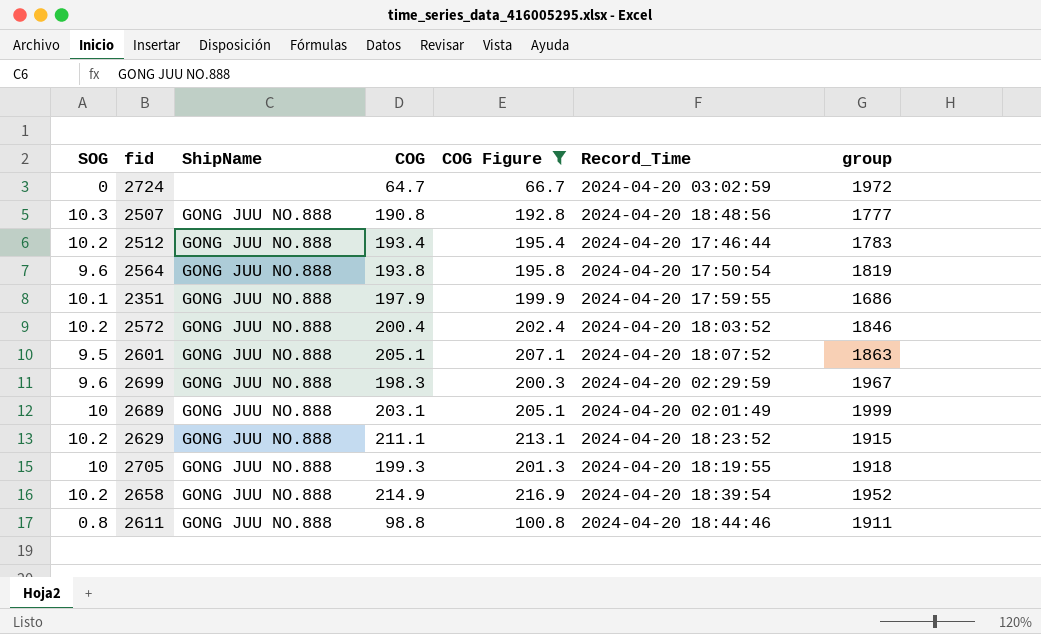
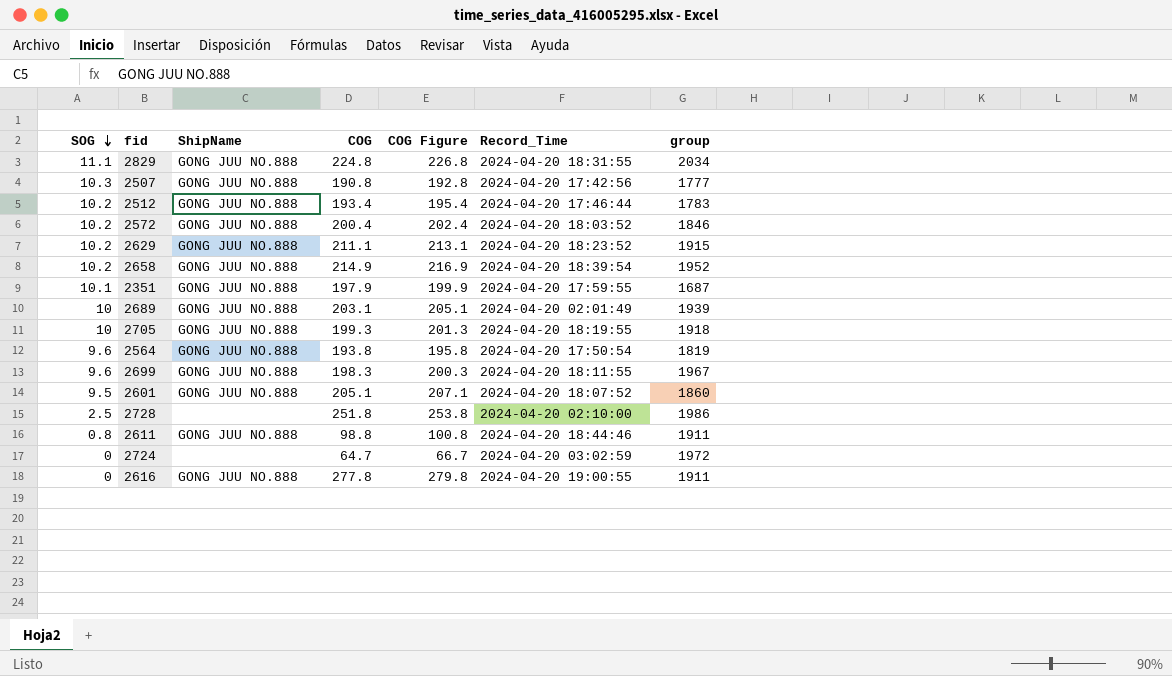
filter: COG Figure <= 216.9 -> none
row order: none -> SOG descending
2507 | Record_Time: 2024-04-20 18:48:56 -> 2024-04-20 17:42:56
2351 | group: 1686 -> 1687
2689 | group: 1999 -> 1939
2699 | Record_Time: 2024-04-20 02:29:59 -> 2024-04-20 18:11:55
2601 | group: 1863 -> 1860

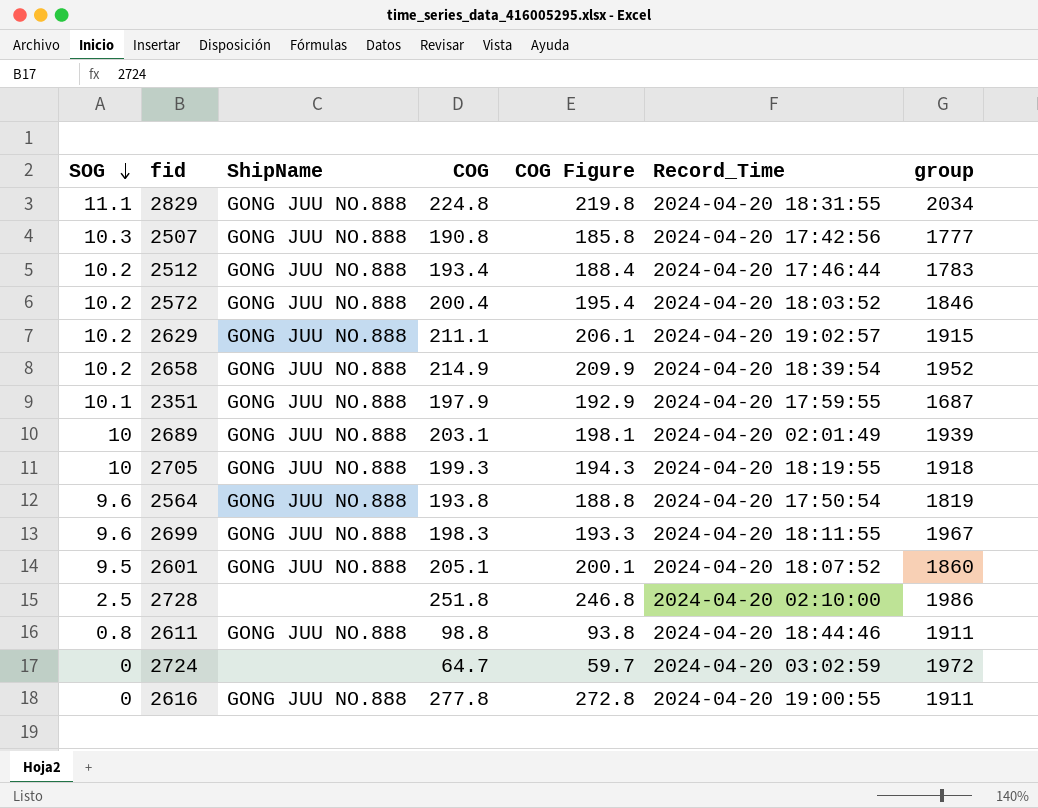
column COG Figure | formula: [COG] + 2 -> [COG] - 5
2629 | Record_Time: 2024-04-20 18:23:52 -> 2024-04-20 19:02:57

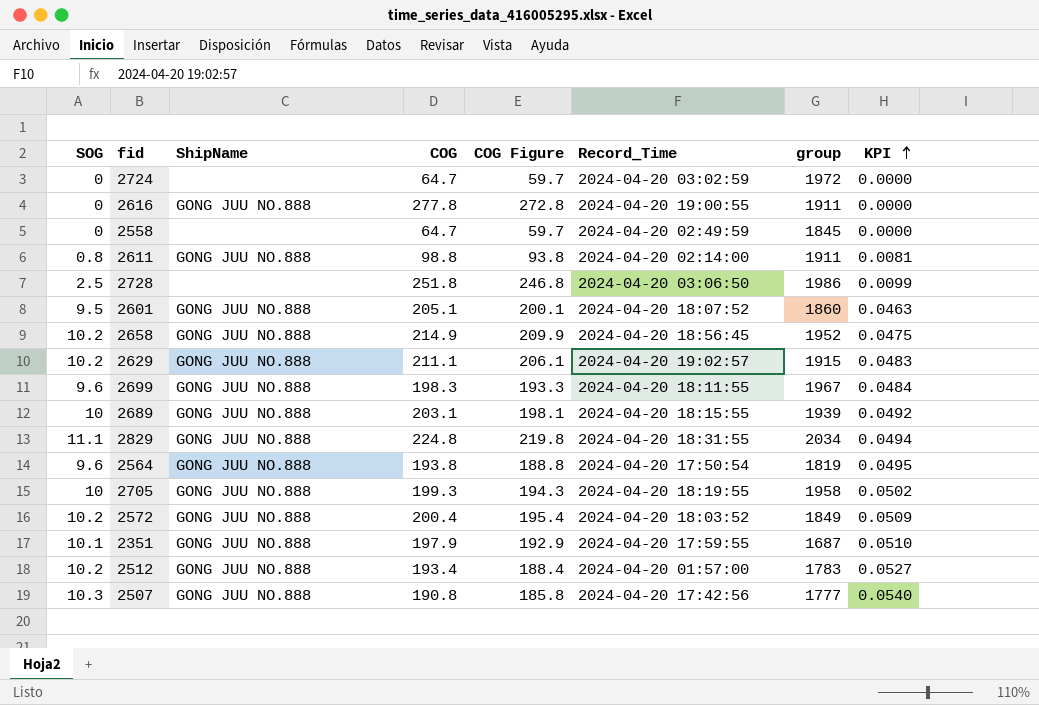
row order: SOG descending -> KPI ascending
column KPI | formula: none -> [SOG] / [COG]
row 2558: none -> 0 | none | 64.7 | 59.7 | 2024-04-20 02:49:59 | 1845 | 0.0000
2611 | Record_Time: 2024-04-20 18:44:46 -> 2024-04-20 02:14:00
2728 | Record_Time: 2024-04-20 02:10:00 -> 2024-04-20 03:06:50
2658 | Record_Time: 2024-04-20 18:39:54 -> 2024-04-20 18:56:45
2689 | Record_Time: 2024-04-20 02:01:49 -> 2024-04-20 18:15:55
2705 | group: 1918 -> 1958
2572 | group: 1846 -> 1849
2512 | Record_Time: 2024-04-20 17:46:44 -> 2024-04-20 01:57:00

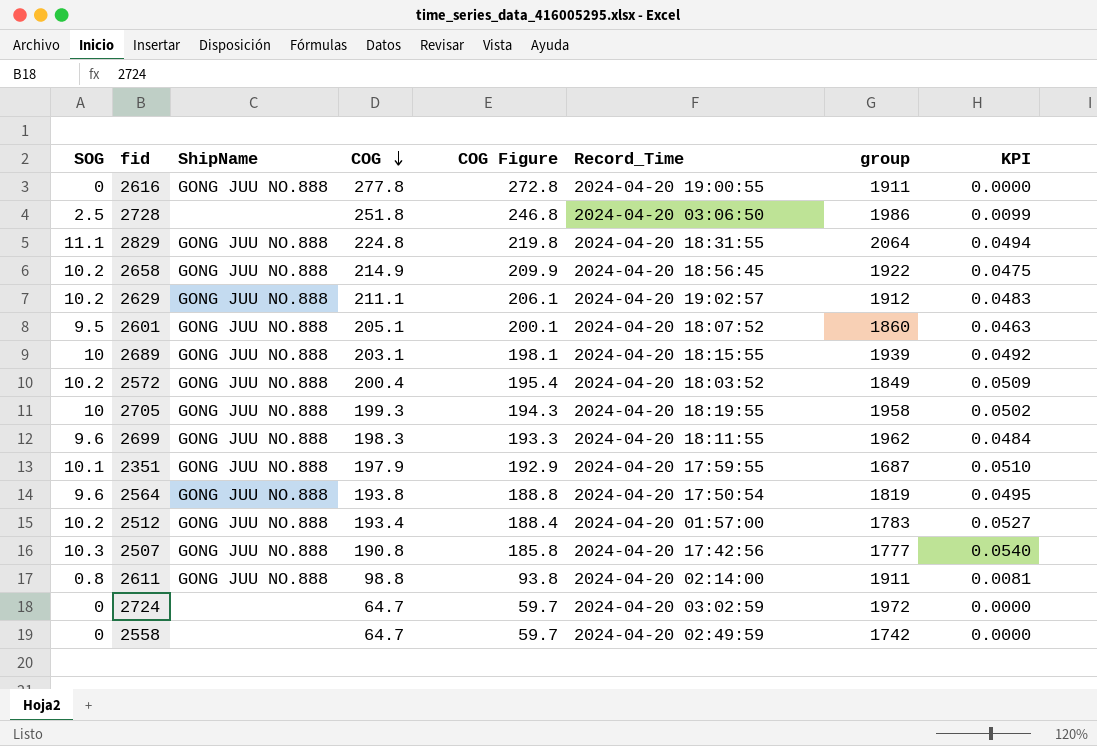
row order: KPI ascending -> COG descending
2829 | group: 2034 -> 2064
2658 | group: 1952 -> 1922
2629 | group: 1915 -> 1912
2699 | group: 1967 -> 1962
2558 | group: 1845 -> 1742

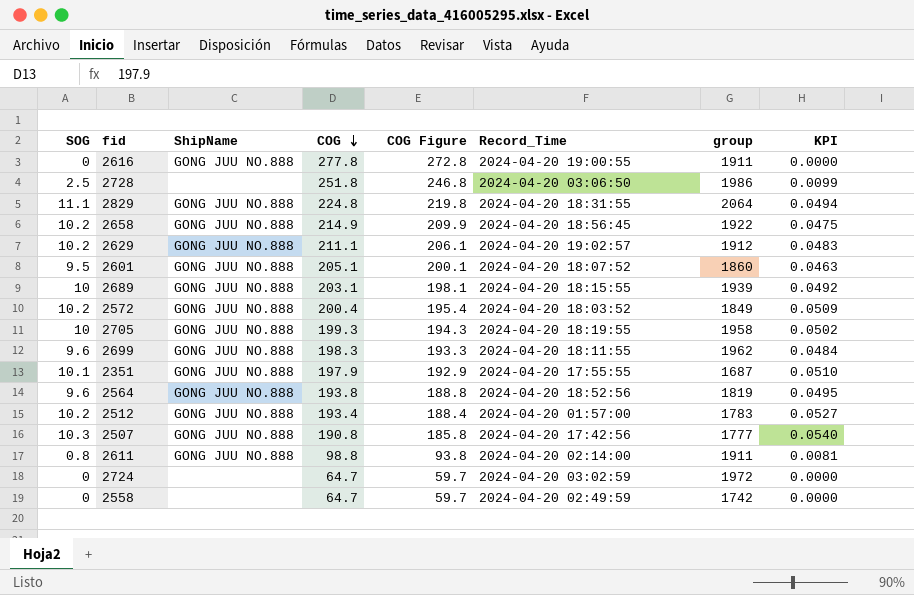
2351 | Record_Time: 2024-04-20 17:59:55 -> 2024-04-20 17:55:55
2564 | Record_Time: 2024-04-20 17:50:54 -> 2024-04-20 18:52:56

